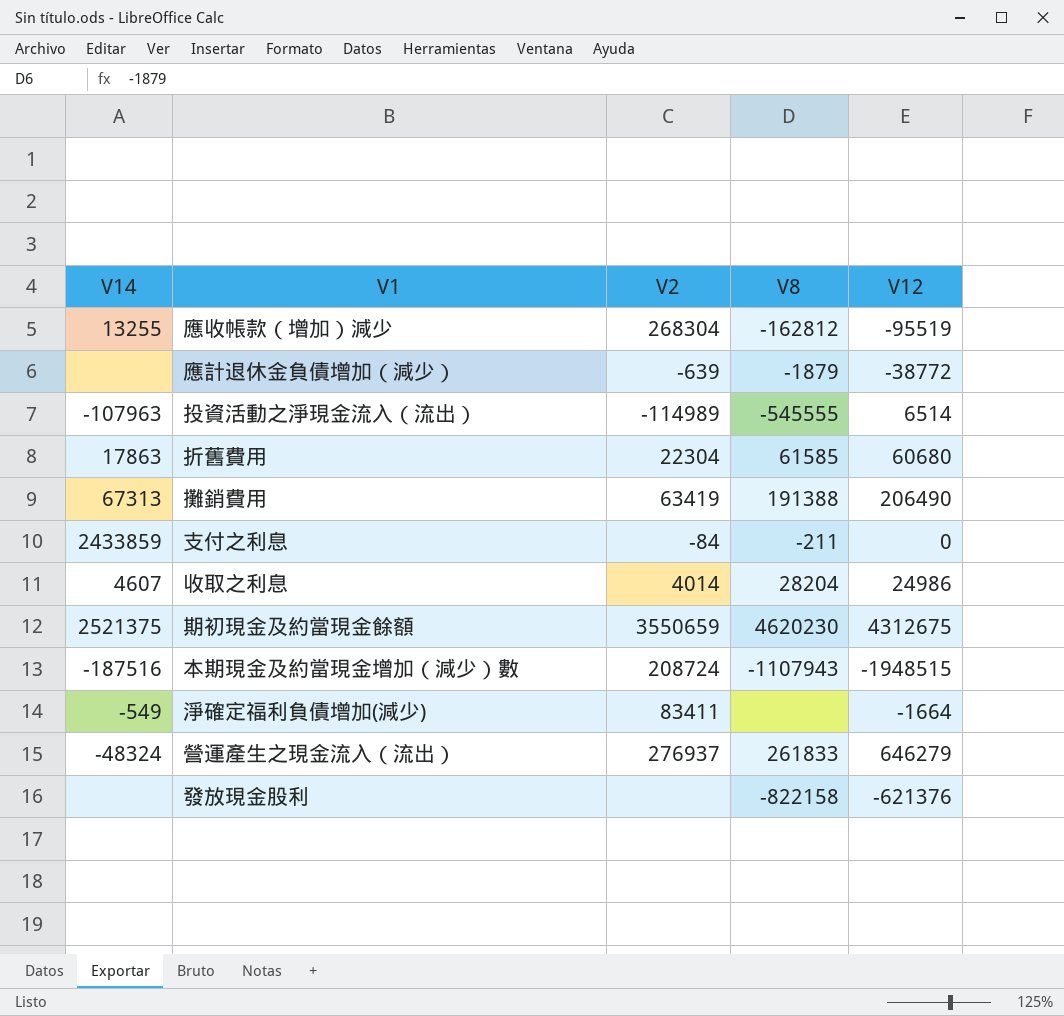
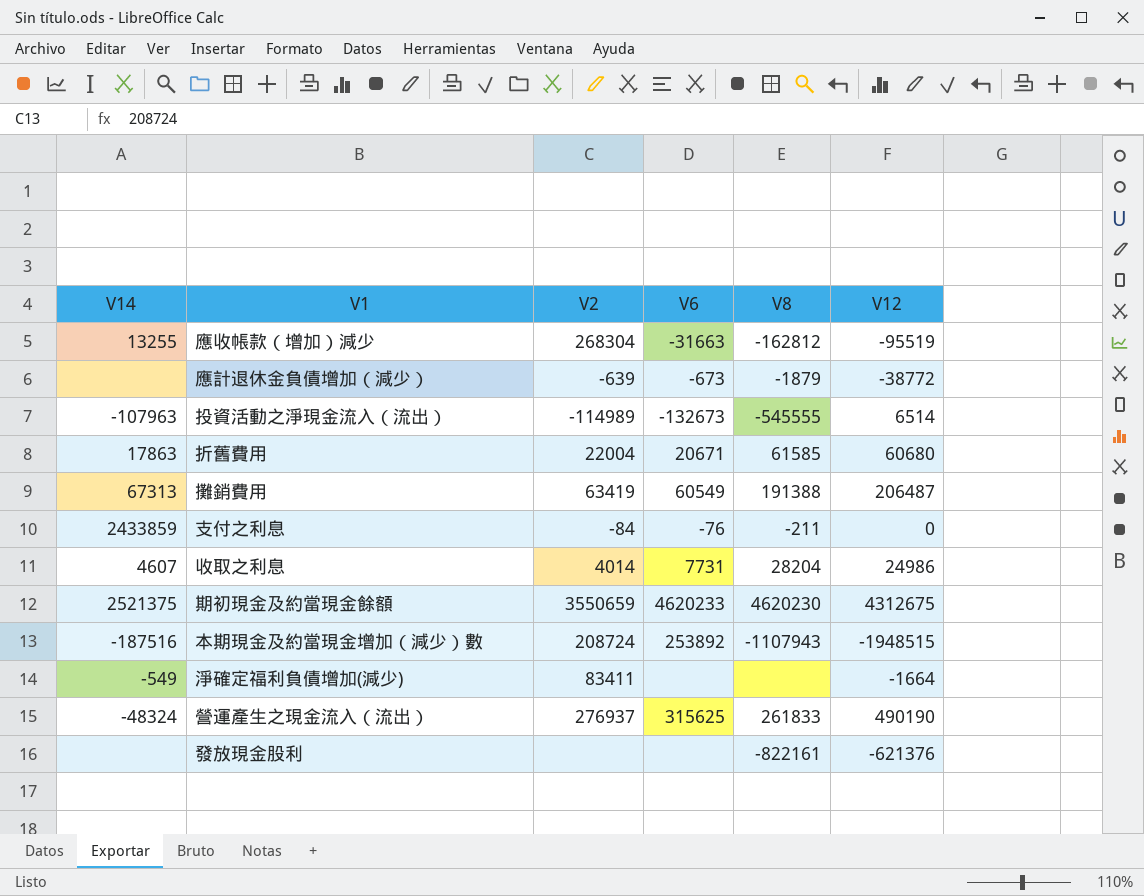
column V6 | position: none -> 4
折舊費用 | V2: 22304 -> 22004
攤銷費用 | V12: 206490 -> 206487
營運產生之現金流入（流出） | V12: 646279 -> 490190
發放現金股利 | V8: -822158 -> -822161

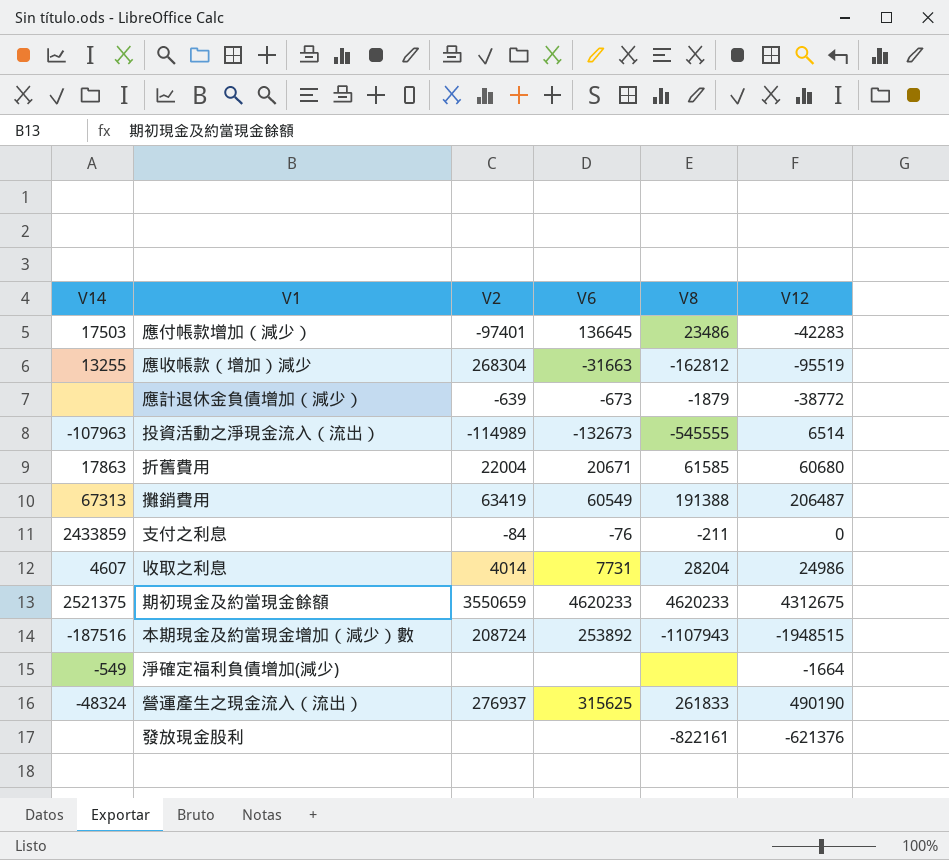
row 應付帳款增加（減少）: none -> 17503 | -97401 | 136645 | 23486 | -42283
期初現金及約當現金餘額 | V8: 4620230 -> 4620233
淨確定福利負債增加(減少) | V2: 83411 -> none

